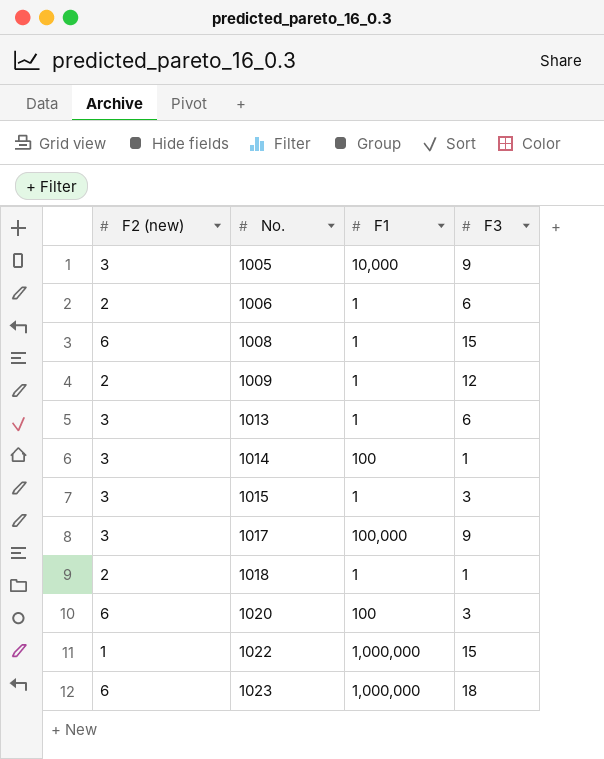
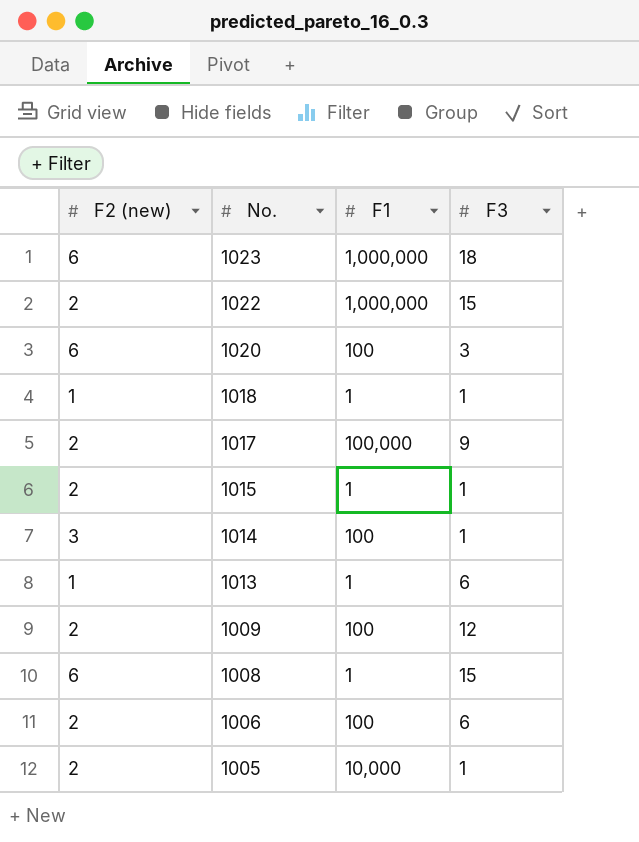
row order: No. ascending -> No. descending
1022 | F2 (new): 1 -> 2
1018 | F2 (new): 2 -> 1
1017 | F2 (new): 3 -> 2
1015 | F2 (new): 3 -> 2
1015 | F3: 3 -> 1
1013 | F2 (new): 3 -> 1
1009 | F1: 1 -> 100
1006 | F1: 1 -> 100
1005 | F2 (new): 3 -> 2
1005 | F3: 9 -> 1

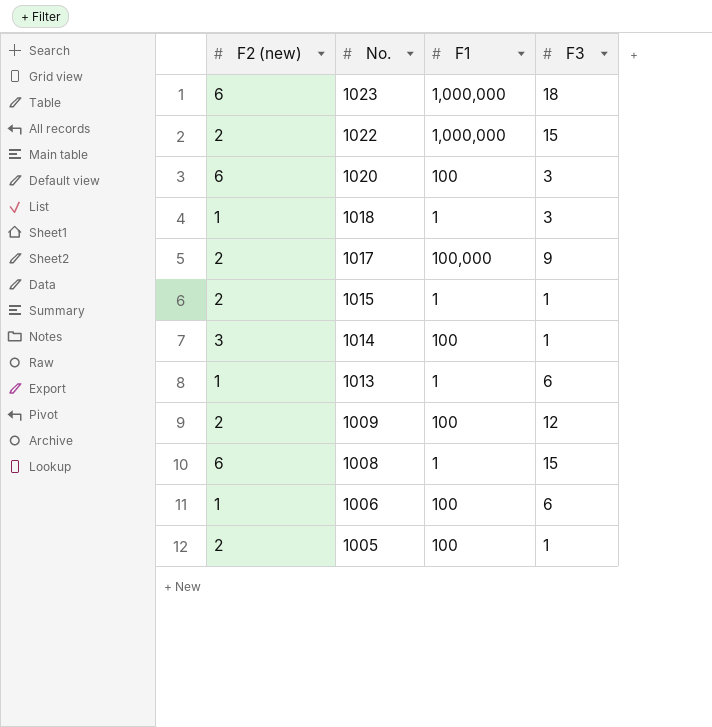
1018 | F3: 1 -> 3
1006 | F2 (new): 2 -> 1
1005 | F1: 10,000 -> 100

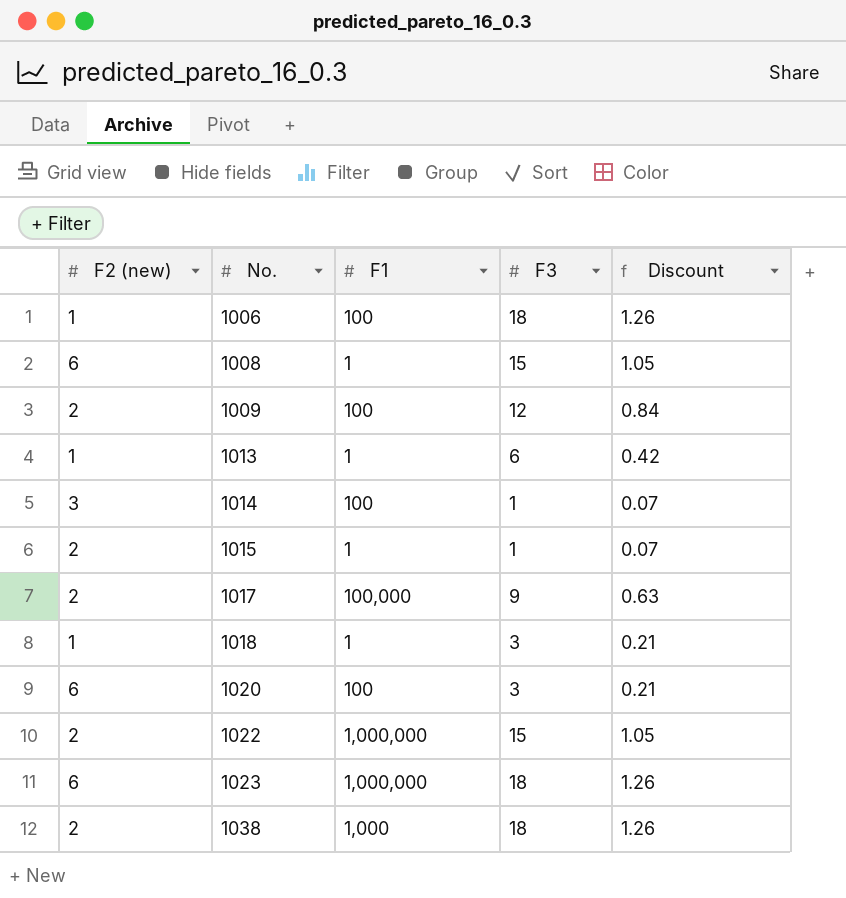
row order: No. descending -> No. ascending
column Discount | formula: none -> [F3] * 0.07
row 1005: 2 | 100 | 1 -> none
1006 | F3: 6 -> 18
row 1038: none -> 2 | 1,000 | 18 | 1.26

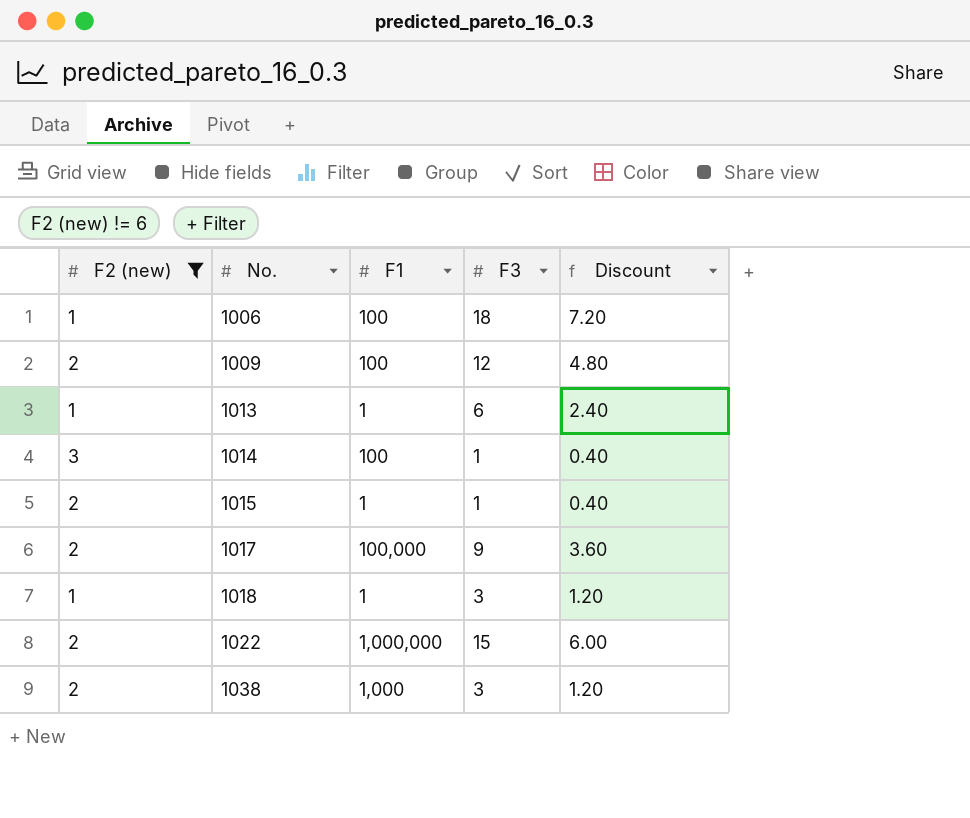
filter: none -> F2 (new) != 6
column Discount | formula: [F3] * 0.07 -> [F3] * 0.4
1038 | F3: 18 -> 3

